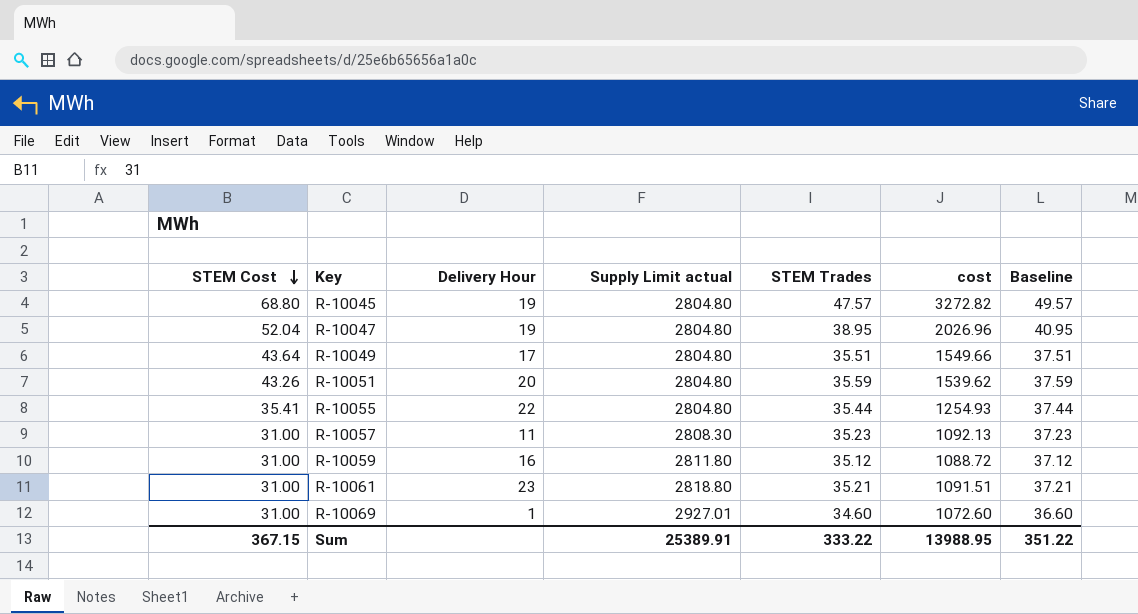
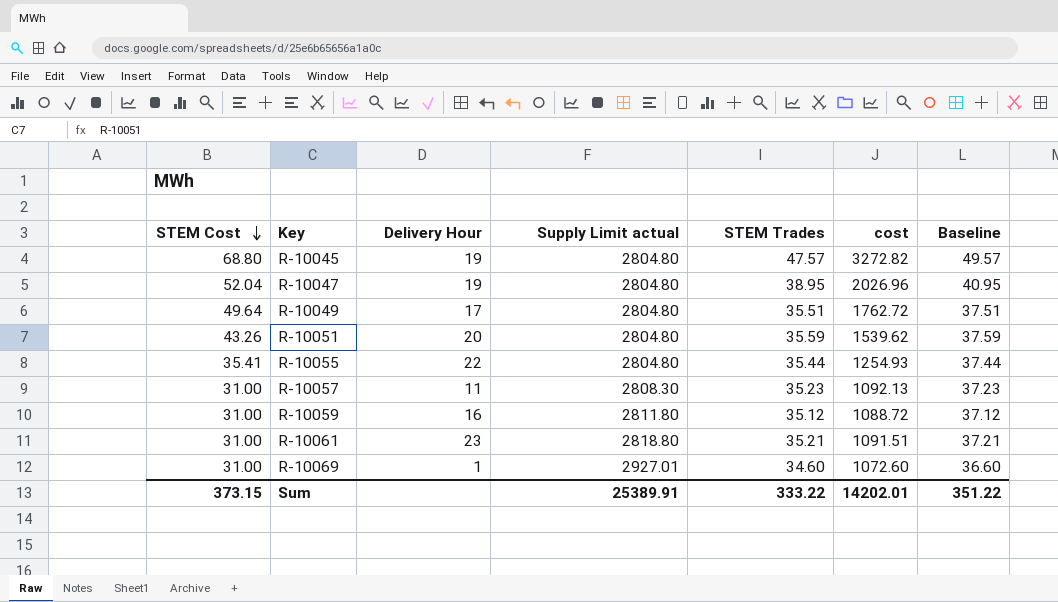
R-10049 | STEM Cost: 43.64 -> 49.64
R-10049 | cost: 1549.66 -> 1762.72
Sum | STEM Cost: 367.15 -> 373.15
Sum | cost: 13988.95 -> 14202.01

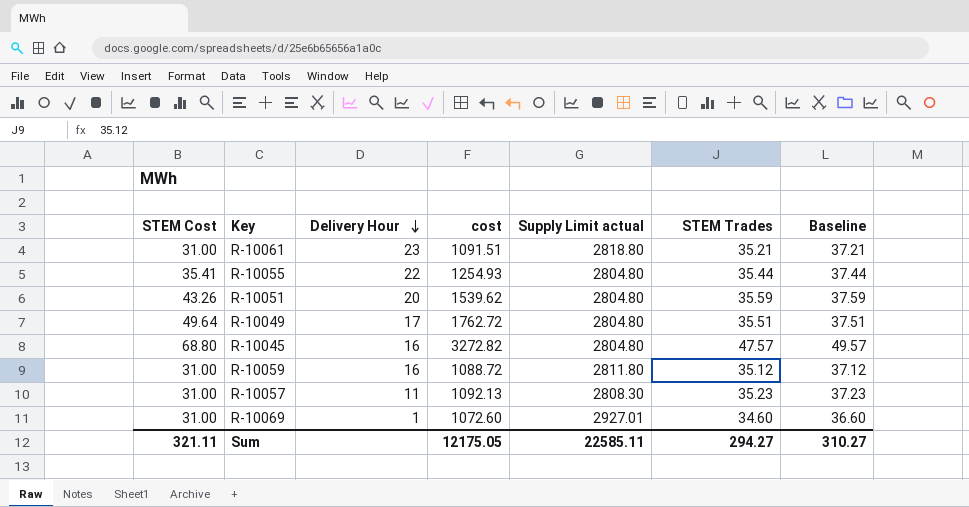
row order: STEM Cost descending -> Delivery Hour descending
column cost | position: 6 -> 4
row R-10047: 52.04 | 19 | 2804.80 | 38.95 | 2026.96 | 40.95 -> none
R-10045 | Delivery Hour: 19 -> 16
Sum | STEM Cost: 373.15 -> 321.11
Sum | cost: 14202.01 -> 12175.05
Sum | Supply Limit actual: 25389.91 -> 22585.11
Sum | STEM Trades: 333.22 -> 294.27
Sum | Baseline: 351.22 -> 310.27

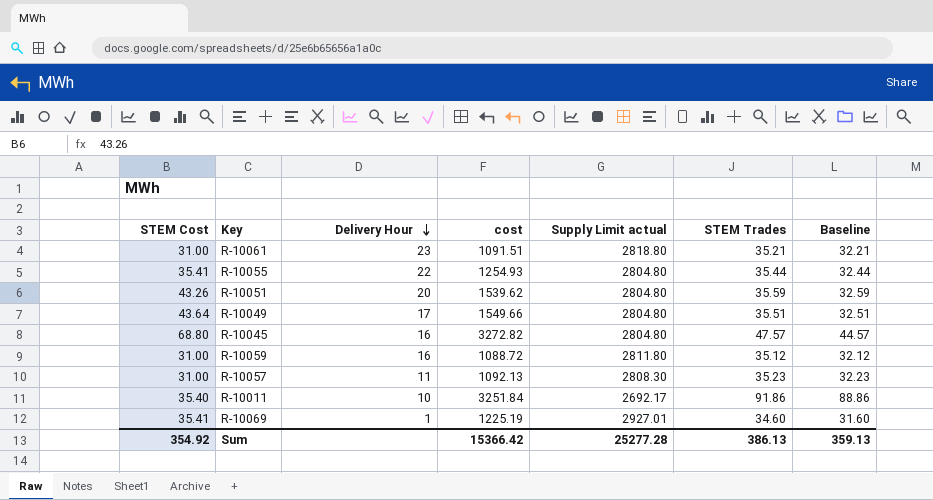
column Baseline | formula: [STEM Trades] + 2 -> [STEM Trades] - 3
R-10049 | STEM Cost: 49.64 -> 43.64
R-10049 | cost: 1762.72 -> 1549.66
row R-10011: none -> 35.40 | 10 | 3251.84 | 2692.17 | 91.86 | 88.86
R-10069 | STEM Cost: 31.00 -> 35.41
R-10069 | cost: 1072.60 -> 1225.19
Sum | STEM Cost: 321.11 -> 354.92
Sum | cost: 12175.05 -> 15366.42
Sum | Supply Limit actual: 22585.11 -> 25277.28
Sum | STEM Trades: 294.27 -> 386.13
Sum | Baseline: 310.27 -> 359.13

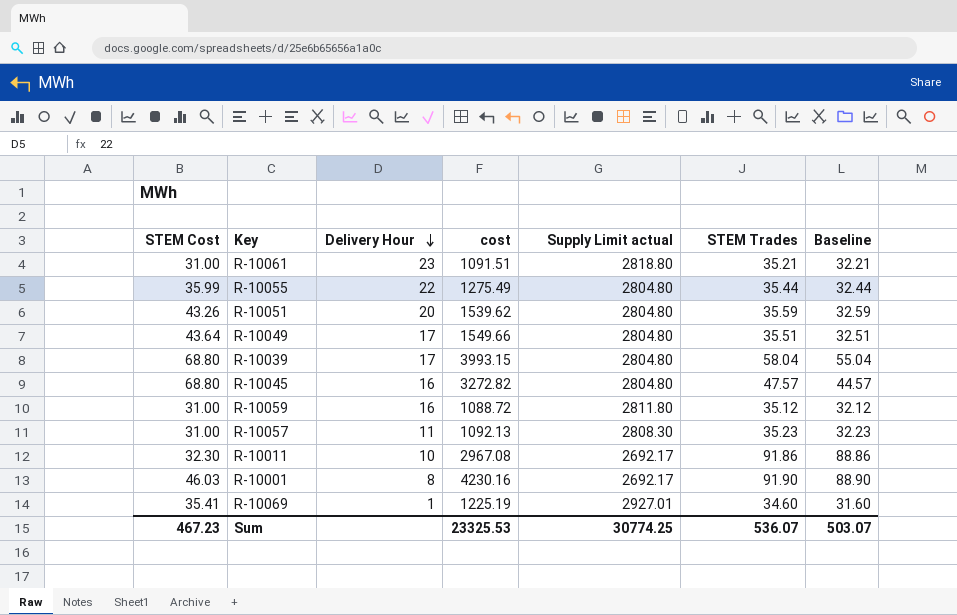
R-10055 | STEM Cost: 35.41 -> 35.99
R-10055 | cost: 1254.93 -> 1275.49
row R-10039: none -> 68.80 | 17 | 3993.15 | 2804.80 | 58.04 | 55.04
R-10011 | STEM Cost: 35.40 -> 32.30
R-10011 | cost: 3251.84 -> 2967.08
row R-10001: none -> 46.03 | 8 | 4230.16 | 2692.17 | 91.90 | 88.90
Sum | STEM Cost: 354.92 -> 467.23
Sum | cost: 15366.42 -> 23325.53
Sum | Supply Limit actual: 25277.28 -> 30774.25
Sum | STEM Trades: 386.13 -> 536.07
Sum | Baseline: 359.13 -> 503.07

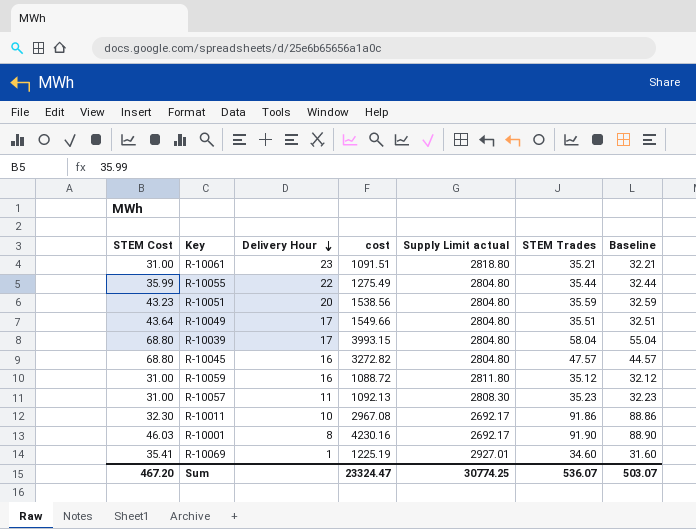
R-10051 | STEM Cost: 43.26 -> 43.23
R-10051 | cost: 1539.62 -> 1538.56
Sum | STEM Cost: 467.23 -> 467.20
Sum | cost: 23325.53 -> 23324.47

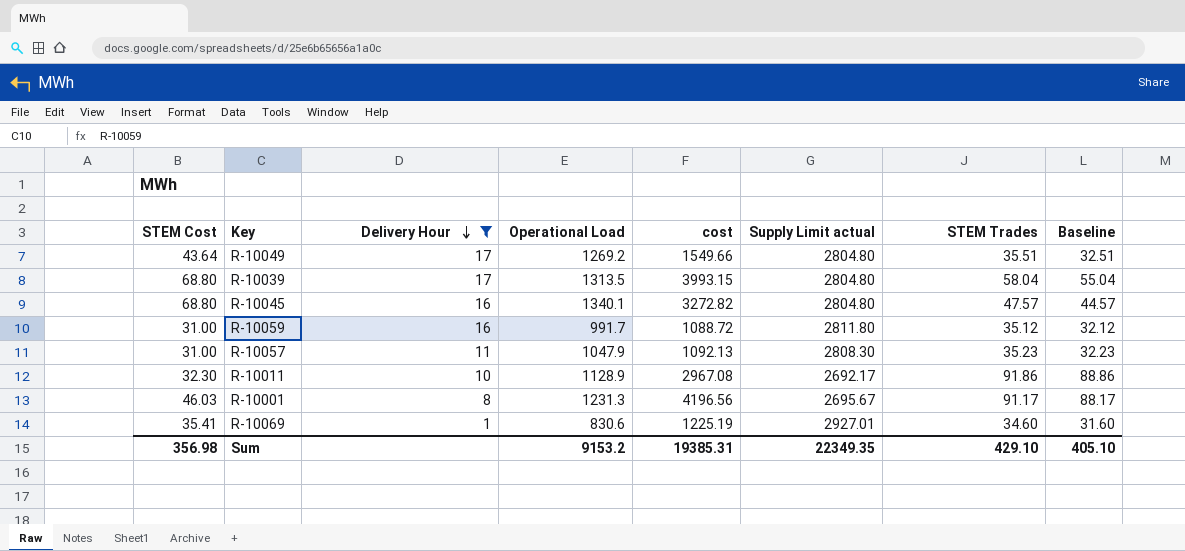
filter: none -> Delivery Hour <= 17
column Operational Load | position: none -> 4
R-10001 | cost: 4230.16 -> 4196.56
R-10001 | Supply Limit actual: 2692.17 -> 2695.67
R-10001 | STEM Trades: 91.90 -> 91.17
R-10001 | Baseline: 88.90 -> 88.17
Sum | STEM Cost: 467.20 -> 356.98
Sum | cost: 23324.47 -> 19385.31
Sum | Supply Limit actual: 30774.25 -> 22349.35
Sum | STEM Trades: 536.07 -> 429.10
Sum | Baseline: 503.07 -> 405.10

